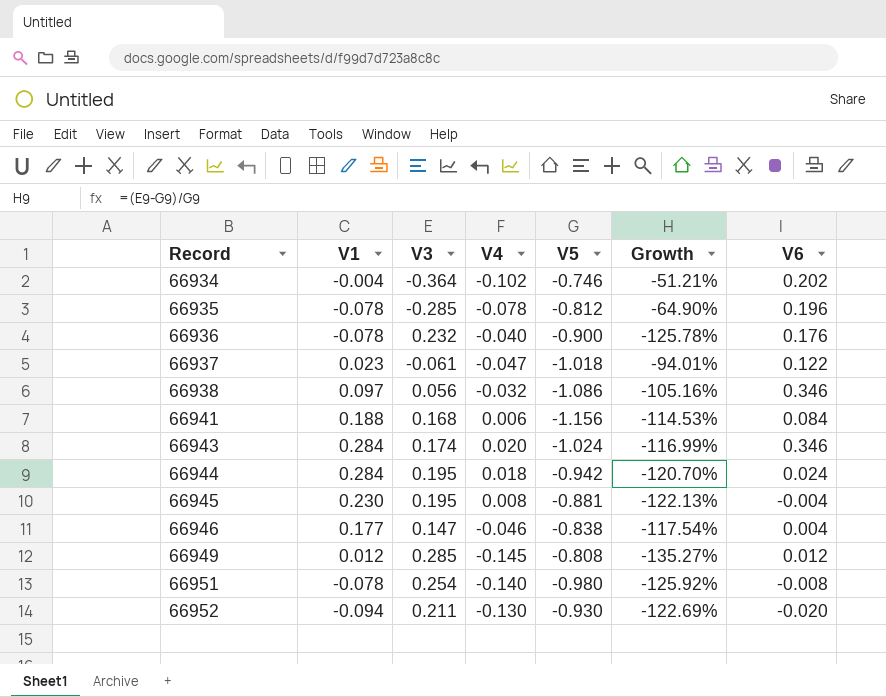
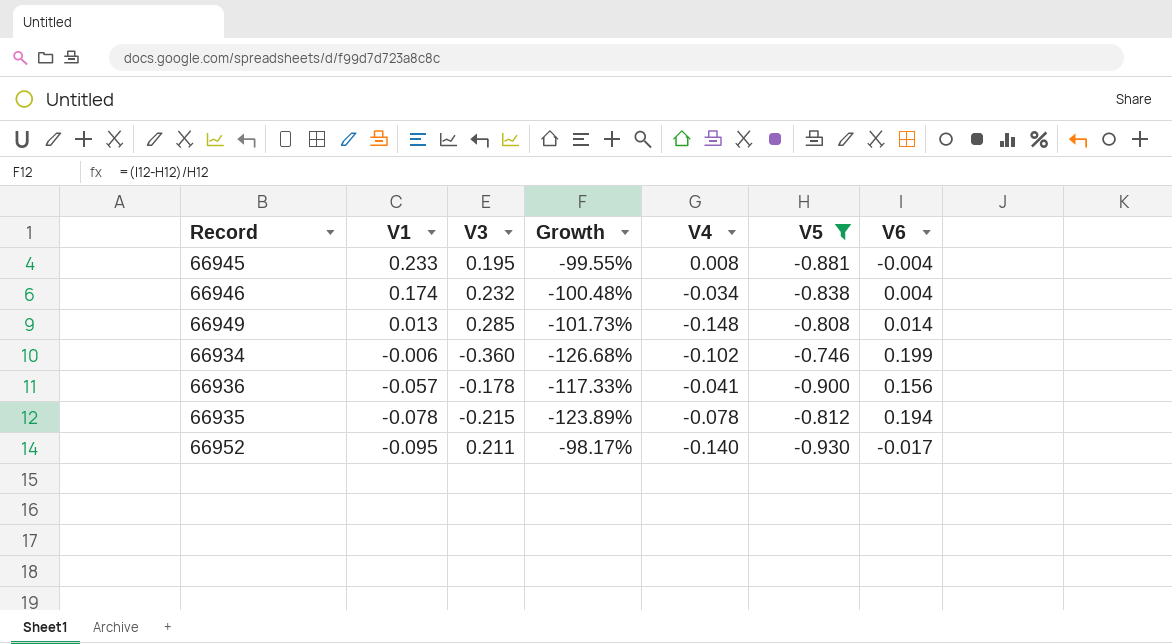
filter: none -> V5 >= -0.930
row order: Record ascending -> V1 descending
column Growth | formula: ([V3] - [V5]) / [V5] -> ([V6] - [V5]) / [V5]
column Growth | position: 6 -> 4
66945 | V1: 0.230 -> 0.233
66946 | V1: 0.177 -> 0.174
66946 | V3: 0.147 -> 0.232
66946 | V4: -0.046 -> -0.034
66949 | V1: 0.012 -> 0.013
66949 | V4: -0.145 -> -0.148
66949 | V6: 0.012 -> 0.014
66934 | V1: -0.004 -> -0.006
66934 | V3: -0.364 -> -0.360
66934 | V6: 0.202 -> 0.199
66936 | V1: -0.078 -> -0.057
66936 | V3: 0.232 -> -0.178
66936 | V4: -0.040 -> -0.041
66936 | V6: 0.176 -> 0.156
66935 | V3: -0.285 -> -0.215
66935 | V6: 0.196 -> 0.194
66952 | V1: -0.094 -> -0.095
66952 | V4: -0.130 -> -0.140
66952 | V6: -0.020 -> -0.017

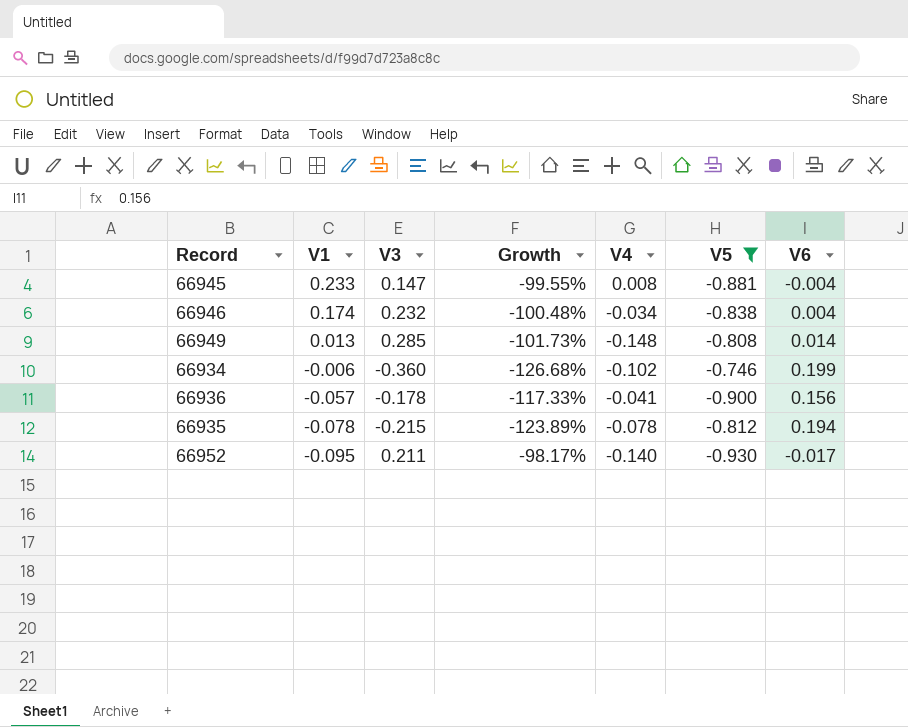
66945 | V3: 0.195 -> 0.147

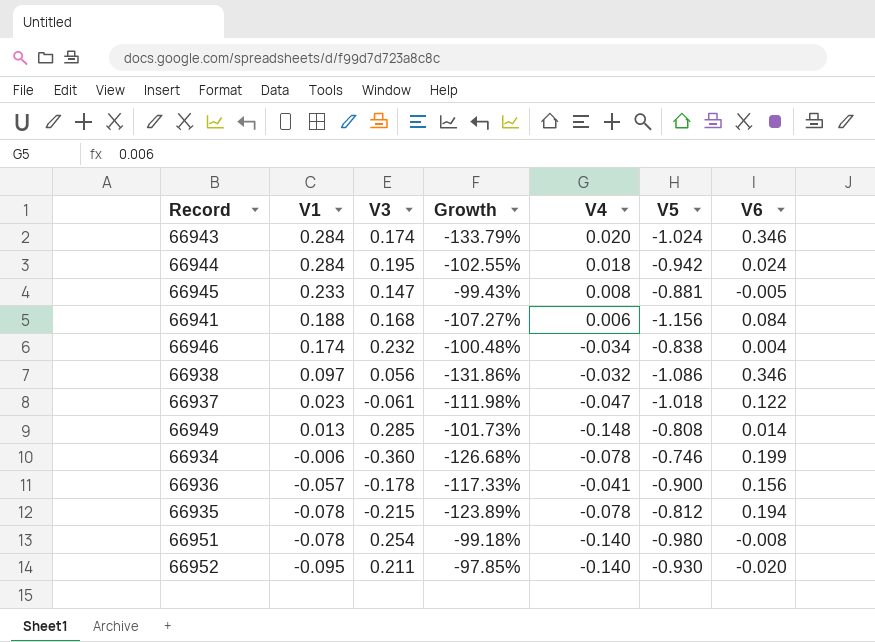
filter: V5 >= -0.930 -> none
66945 | Growth: -99.55% -> -99.43%
66945 | V6: -0.004 -> -0.005
66934 | V4: -0.102 -> -0.078
66952 | Growth: -98.17% -> -97.85%
66952 | V6: -0.017 -> -0.020

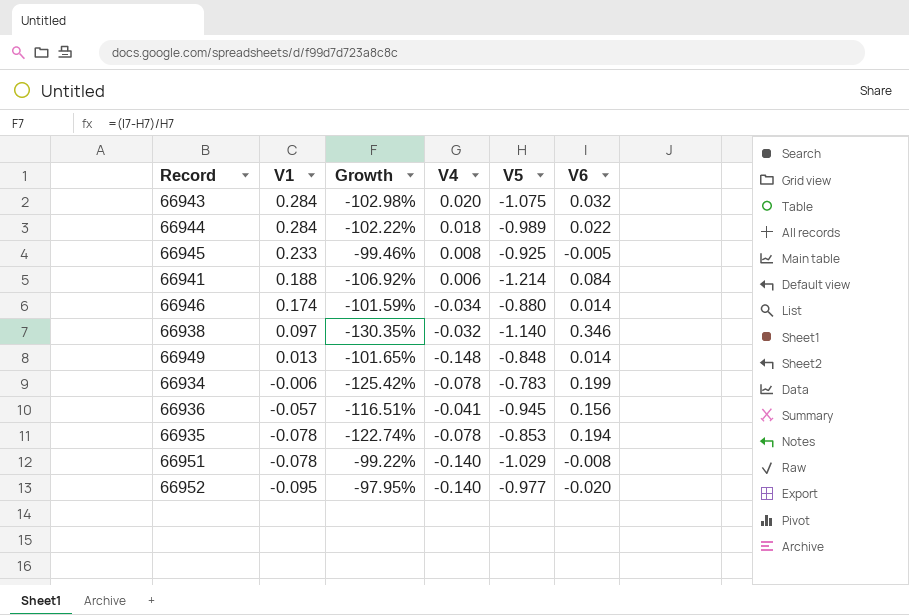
column V3 | position: 3 -> none
row 66937: 0.023 | -0.061 | -111.98% | -0.047 | -1.018 | 0.122 -> none
66943 | Growth: -133.79% -> -102.98%
66943 | V5: -1.024 -> -1.075
66943 | V6: 0.346 -> 0.032
66944 | Growth: -102.55% -> -102.22%
66944 | V5: -0.942 -> -0.989
66944 | V6: 0.024 -> 0.022
66945 | Growth: -99.43% -> -99.46%
66945 | V5: -0.881 -> -0.925
66941 | Growth: -107.27% -> -106.92%
66941 | V5: -1.156 -> -1.214
66946 | Growth: -100.48% -> -101.59%
66946 | V5: -0.838 -> -0.880
66946 | V6: 0.004 -> 0.014
66938 | Growth: -131.86% -> -130.35%
66938 | V5: -1.086 -> -1.140
66949 | Growth: -101.73% -> -101.65%
66949 | V5: -0.808 -> -0.848
66934 | Growth: -126.68% -> -125.42%
66934 | V5: -0.746 -> -0.783
66936 | Growth: -117.33% -> -116.51%
66936 | V5: -0.900 -> -0.945
66935 | Growth: -123.89% -> -122.74%
66935 | V5: -0.812 -> -0.853
66951 | Growth: -99.18% -> -99.22%
66951 | V5: -0.980 -> -1.029
66952 | Growth: -97.85% -> -97.95%
66952 | V5: -0.930 -> -0.977

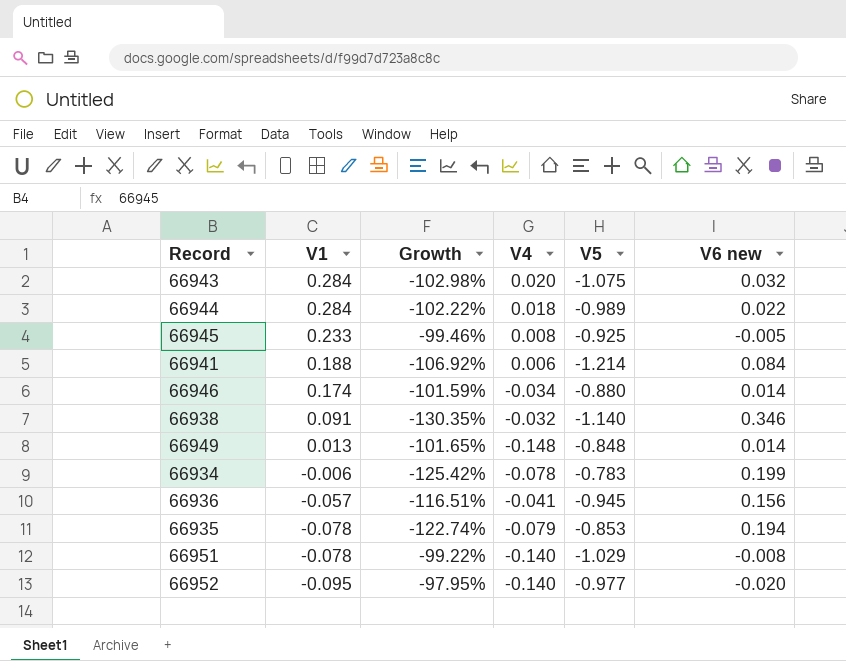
column name: V6 -> V6 new
66938 | V1: 0.097 -> 0.091
66935 | V4: -0.078 -> -0.079

